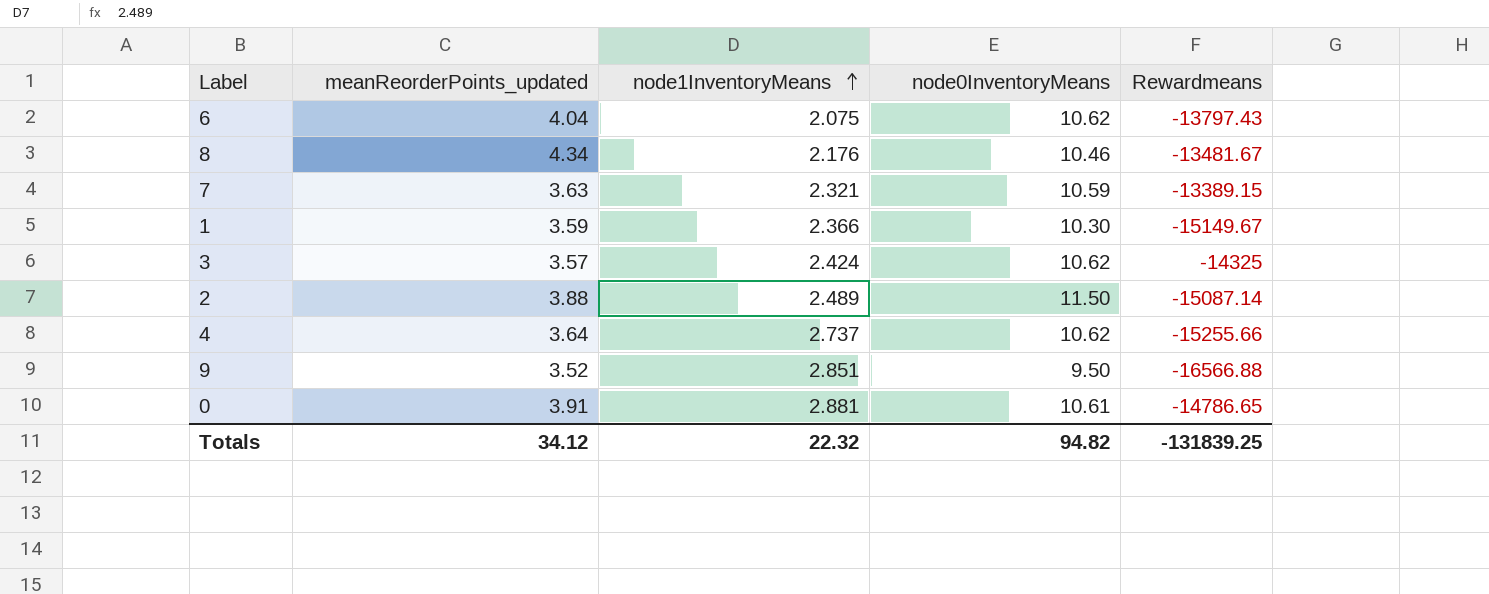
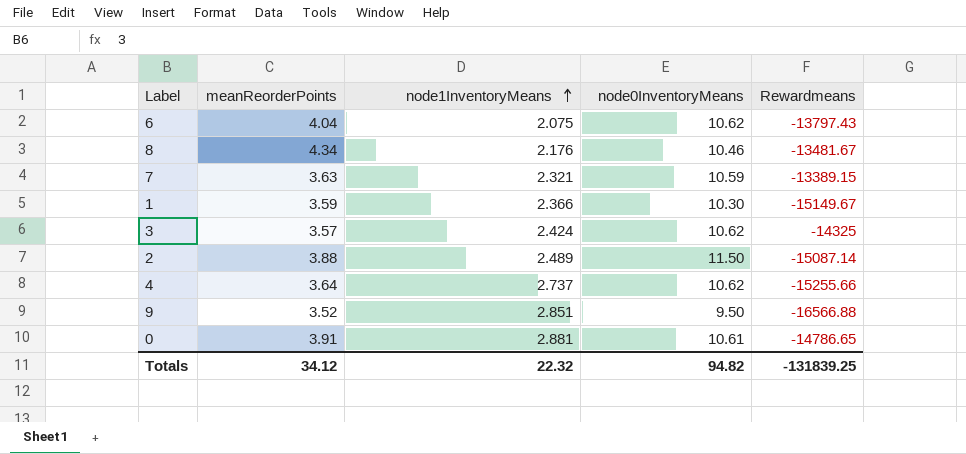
column name: meanReorderPoints_updated -> meanReorderPoints

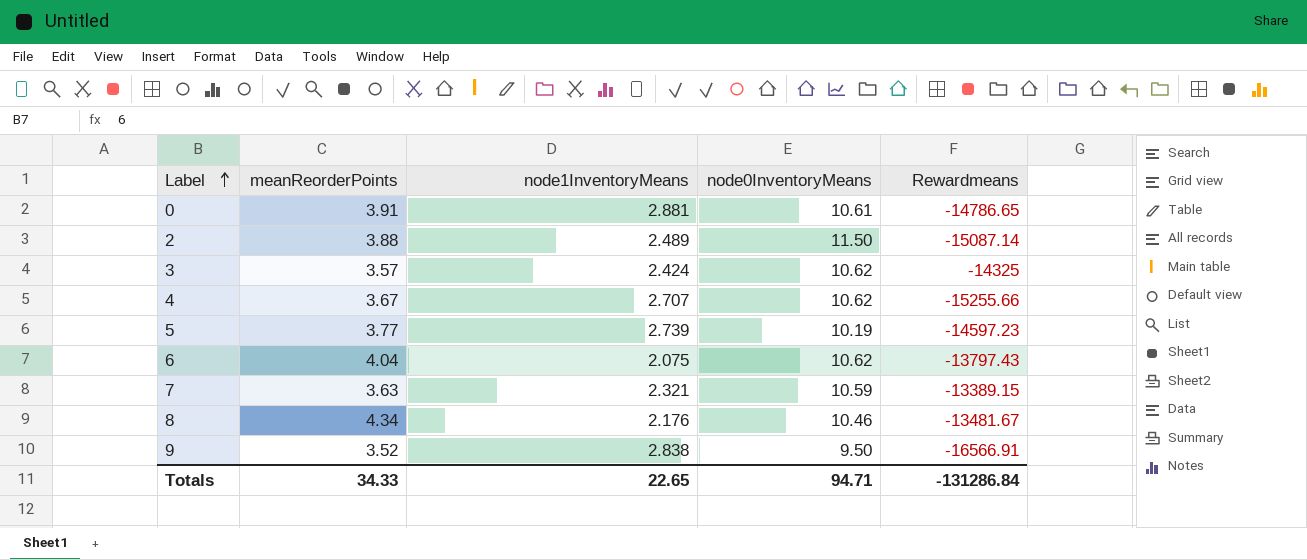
row order: node1InventoryMeans ascending -> Label ascending
row 1: 3.59 | 2.366 | 10.30 | -15149.67 -> none
4 | meanReorderPoints: 3.64 -> 3.67
4 | node1InventoryMeans: 2.737 -> 2.707
row 5: none -> 3.77 | 2.739 | 10.19 | -14597.23
9 | node1InventoryMeans: 2.851 -> 2.838
9 | Rewardmeans: -16566.88 -> -16566.91
Totals | meanReorderPoints: 34.12 -> 34.33
Totals | node1InventoryMeans: 22.32 -> 22.65
Totals | node0InventoryMeans: 94.82 -> 94.71
Totals | Rewardmeans: -131839.25 -> -131286.84

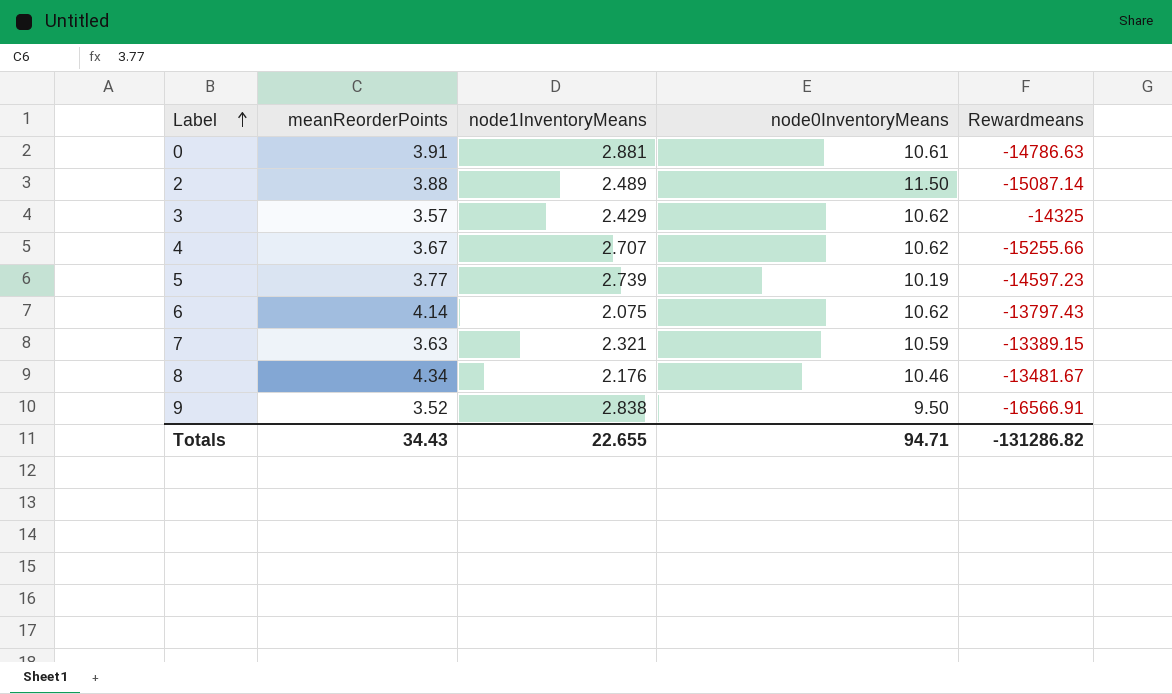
0 | Rewardmeans: -14786.65 -> -14786.63
3 | node1InventoryMeans: 2.424 -> 2.429
6 | meanReorderPoints: 4.04 -> 4.14
Totals | meanReorderPoints: 34.33 -> 34.43
Totals | node1InventoryMeans: 22.65 -> 22.655
Totals | Rewardmeans: -131286.84 -> -131286.82

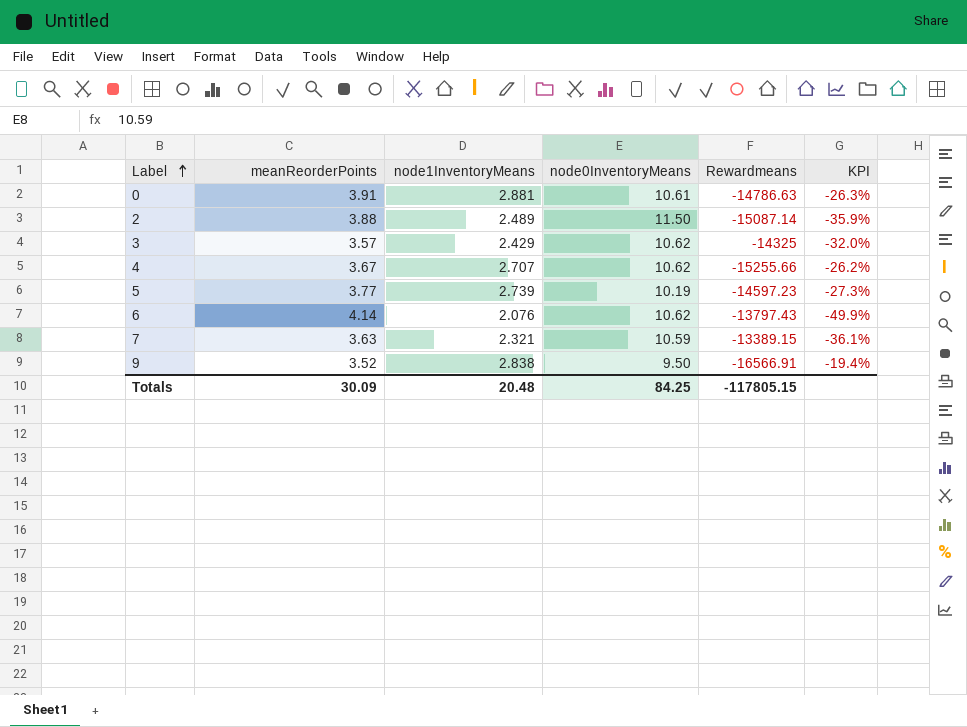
column KPI | formula: none -> ([node1InventoryMeans] - [meanReorderPoints]) / [meanReorderPoints]
row 8: 4.34 | 2.176 | 10.46 | -13481.67 -> none
6 | node1InventoryMeans: 2.075 -> 2.076
Totals | meanReorderPoints: 34.43 -> 30.09
Totals | node1InventoryMeans: 22.655 -> 20.48
Totals | node0InventoryMeans: 94.71 -> 84.25
Totals | Rewardmeans: -131286.82 -> -117805.15

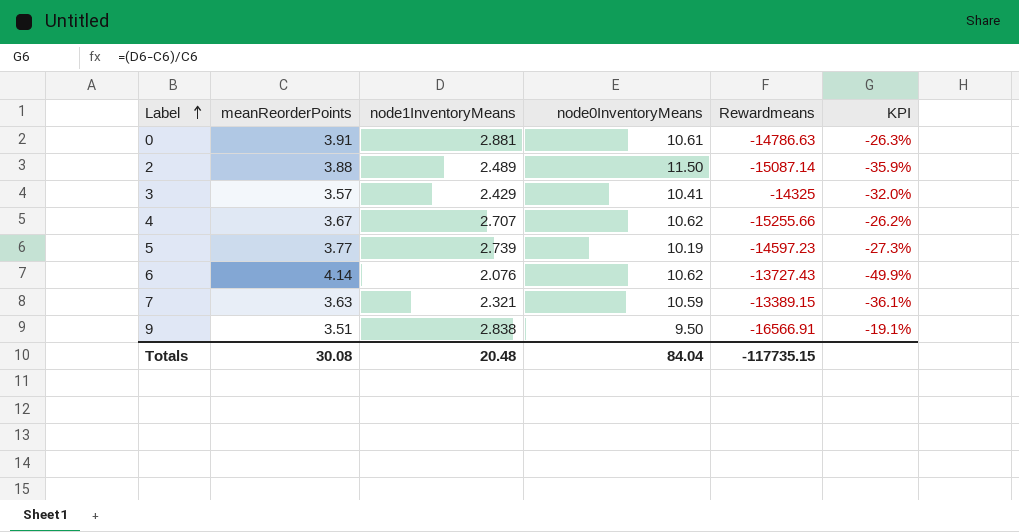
3 | node0InventoryMeans: 10.62 -> 10.41
6 | Rewardmeans: -13797.43 -> -13727.43
9 | meanReorderPoints: 3.52 -> 3.51
9 | KPI: -19.4% -> -19.1%
Totals | meanReorderPoints: 30.09 -> 30.08
Totals | node0InventoryMeans: 84.25 -> 84.04
Totals | Rewardmeans: -117805.15 -> -117735.15

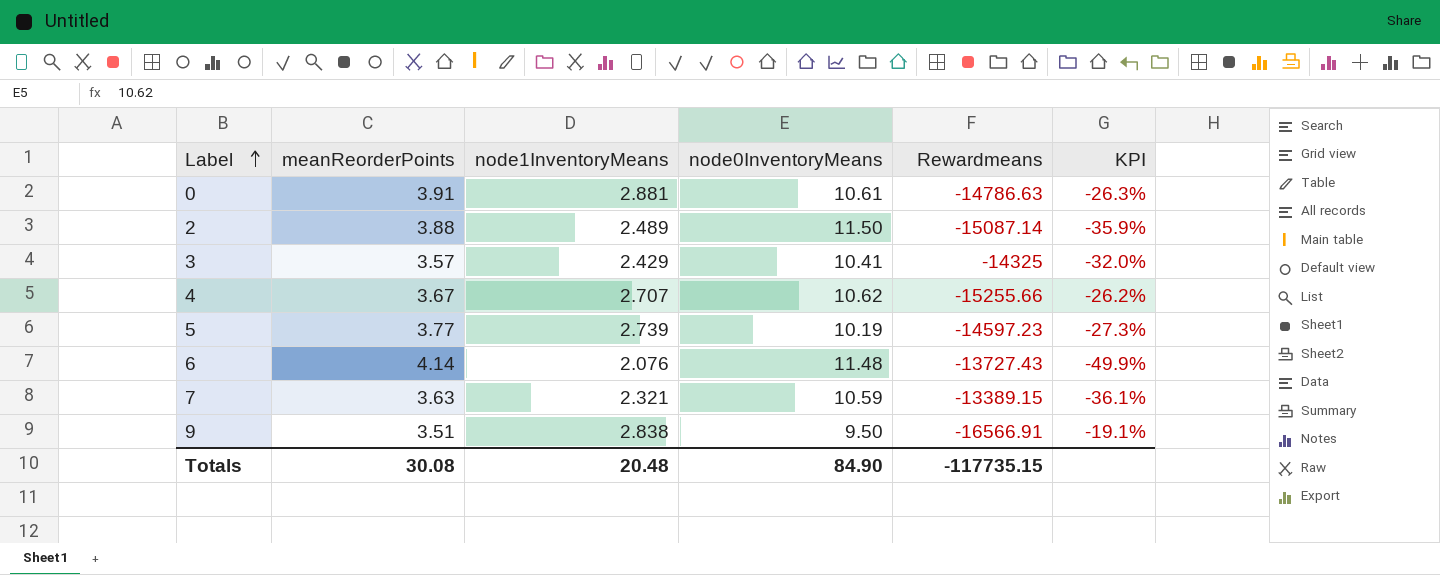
6 | node0InventoryMeans: 10.62 -> 11.48
Totals | node0InventoryMeans: 84.04 -> 84.90

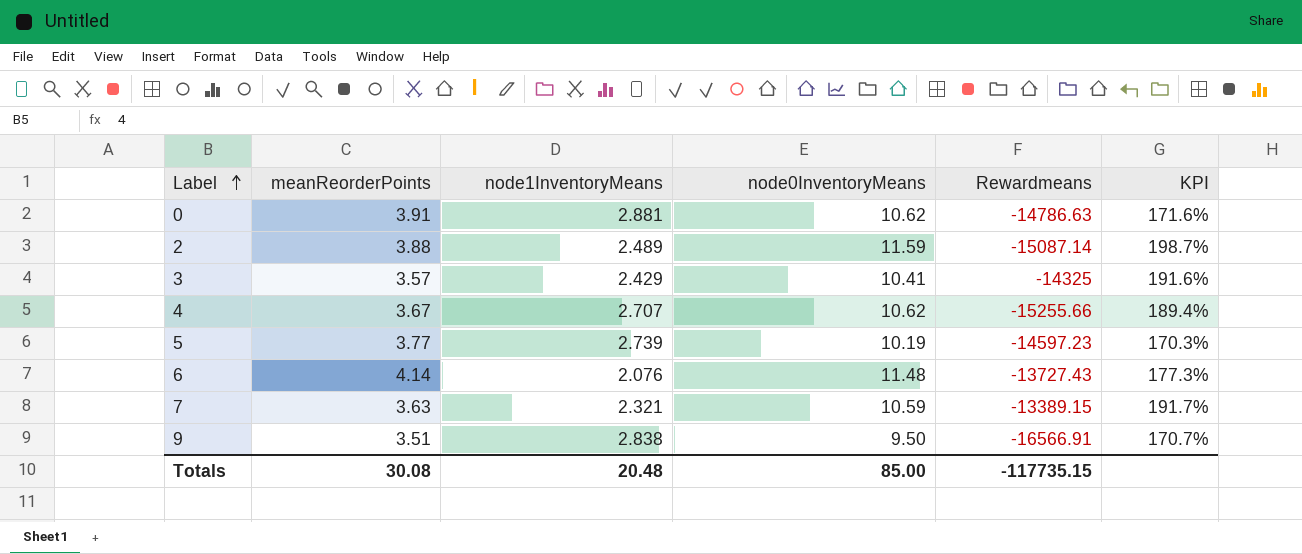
column KPI | formula: ([node1InventoryMeans] - [meanReorderPoints]) / [meanReorderPoints] -> ([node0InventoryMeans] - [meanReorderPoints]) / [meanReorderPoints]
0 | node0InventoryMeans: 10.61 -> 10.62
2 | node0InventoryMeans: 11.50 -> 11.59
Totals | node0InventoryMeans: 84.90 -> 85.00

